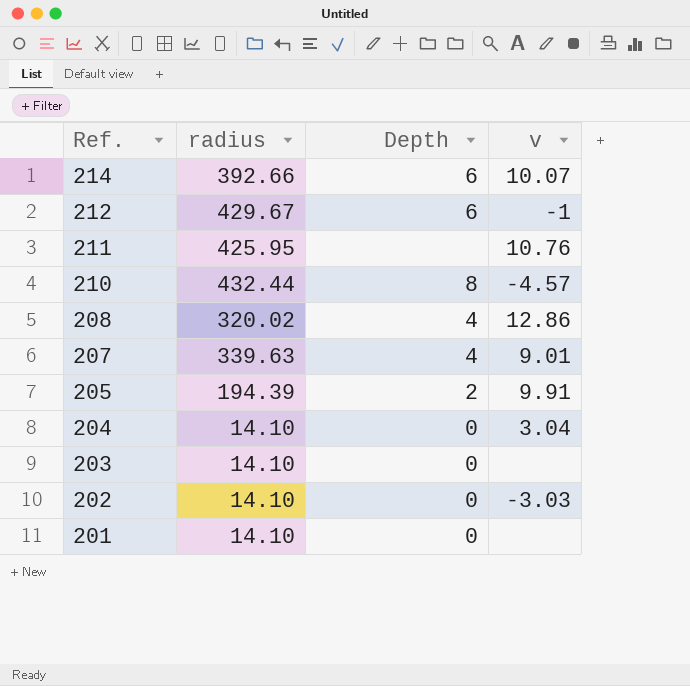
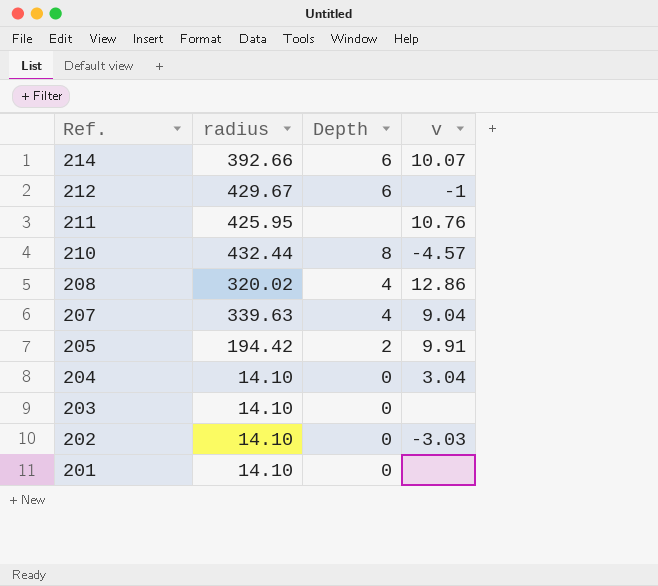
207 | v: 9.01 -> 9.04
205 | radius: 194.39 -> 194.42

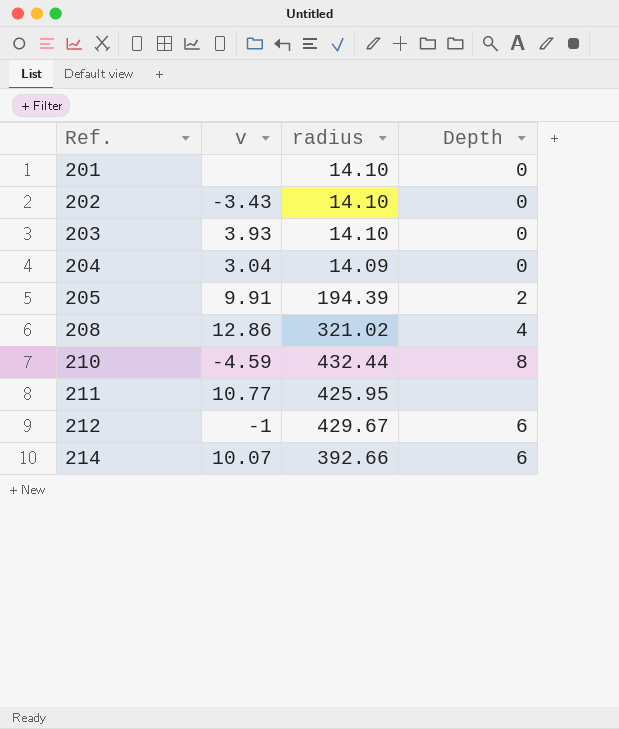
row order: Ref. descending -> Ref. ascending
column v | position: 4 -> 2
row 207: 339.63 | 4 | 9.04 -> none
202 | v: -3.03 -> -3.43
203 | v: none -> 3.93
204 | radius: 14.10 -> 14.09
205 | radius: 194.42 -> 194.39
208 | radius: 320.02 -> 321.02
210 | v: -4.57 -> -4.59
211 | v: 10.76 -> 10.77

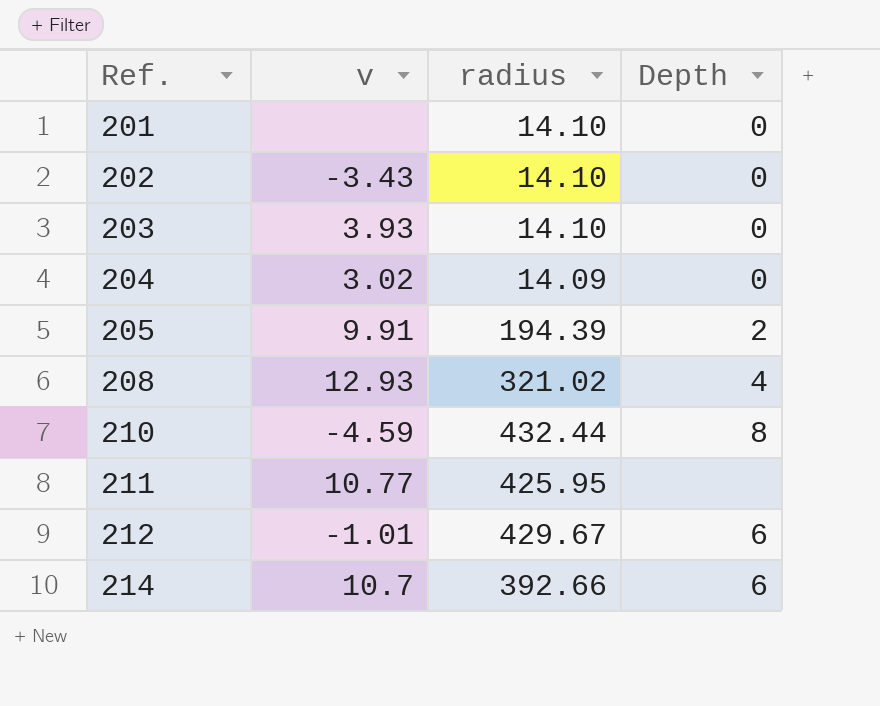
204 | v: 3.04 -> 3.02
208 | v: 12.86 -> 12.93
212 | v: -1 -> -1.01
214 | v: 10.07 -> 10.7

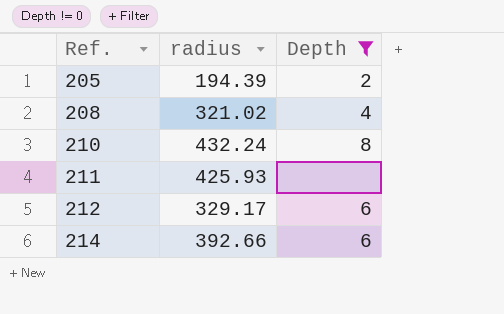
filter: none -> Depth != 0
column v | position: 2 -> none
210 | radius: 432.44 -> 432.24
211 | radius: 425.95 -> 425.93
212 | radius: 429.67 -> 329.17

